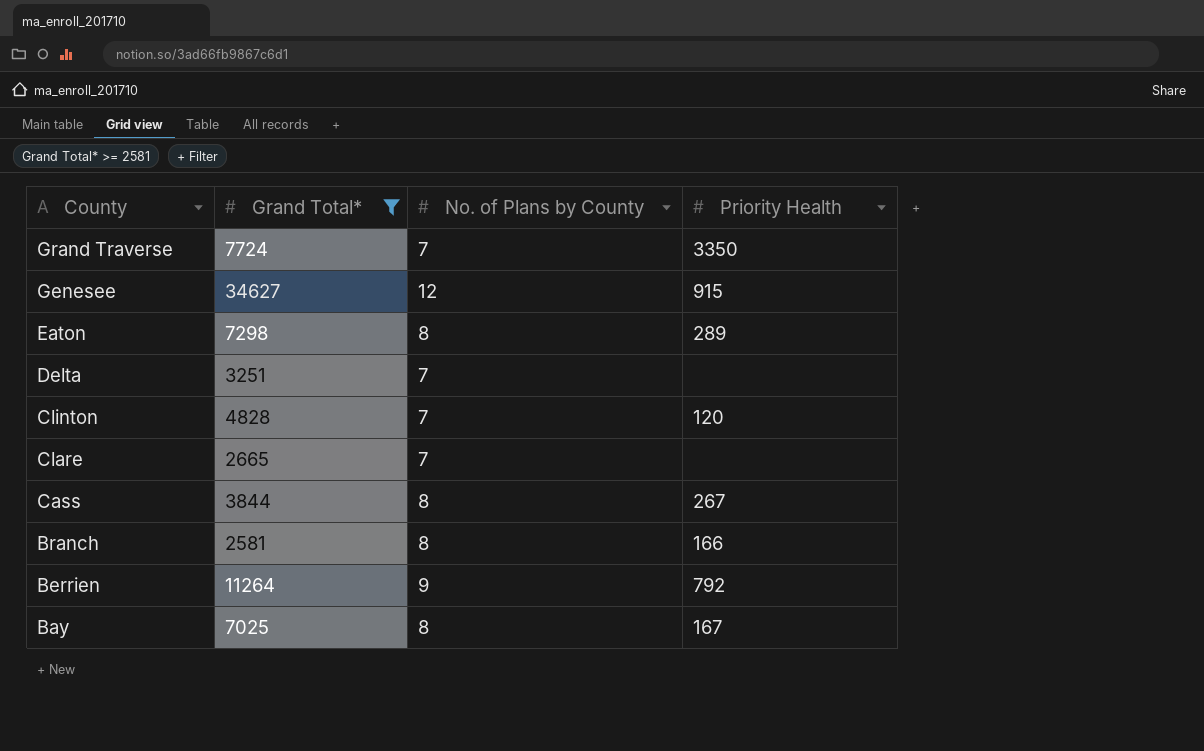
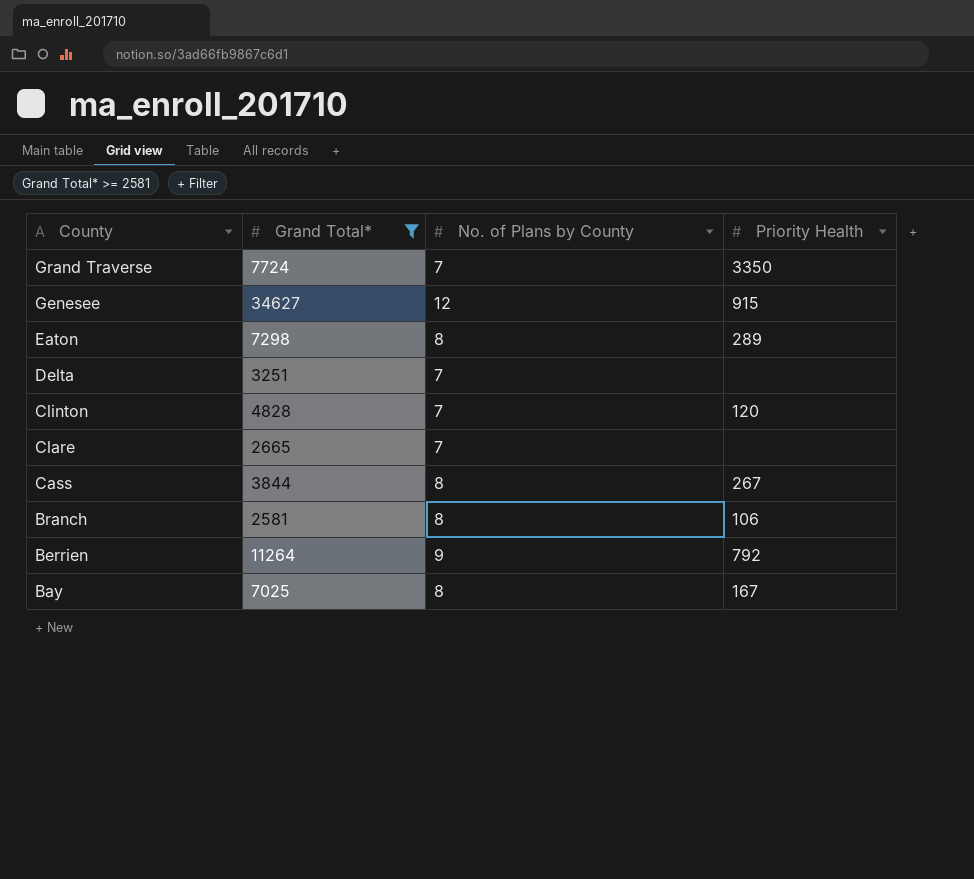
Branch | Priority Health: 166 -> 106

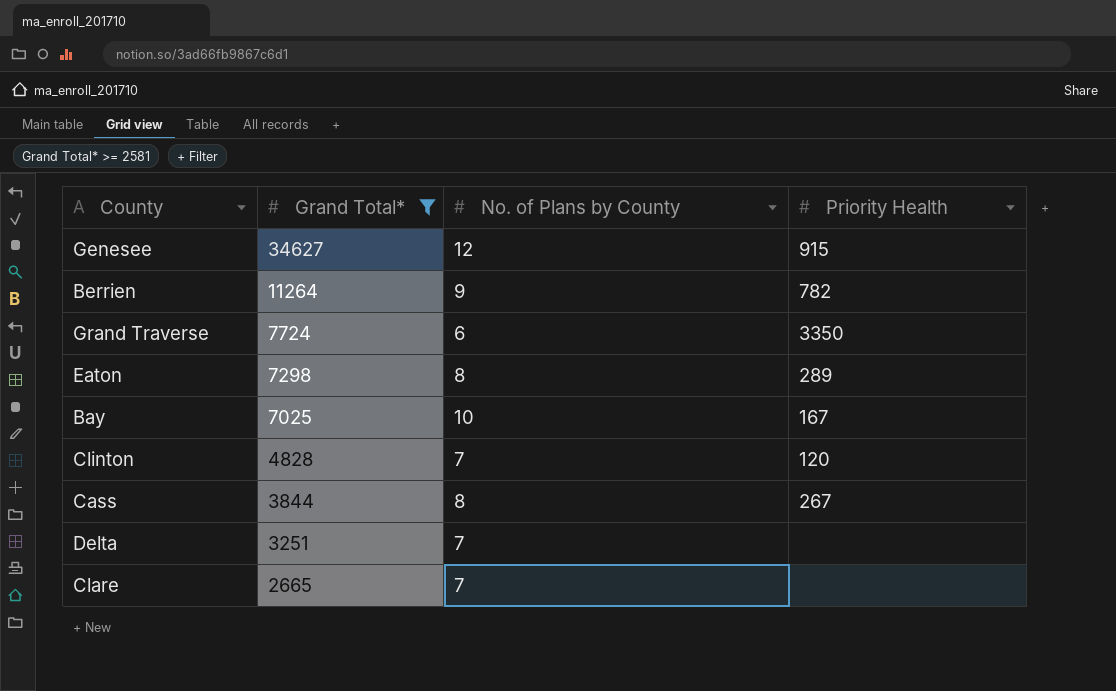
row order: County descending -> Grand Total* descending
row Branch: 2581 | 8 | 106 -> none
Berrien | Priority Health: 792 -> 782
Grand Traverse | No. of Plans by County: 7 -> 6
Bay | No. of Plans by County: 8 -> 10

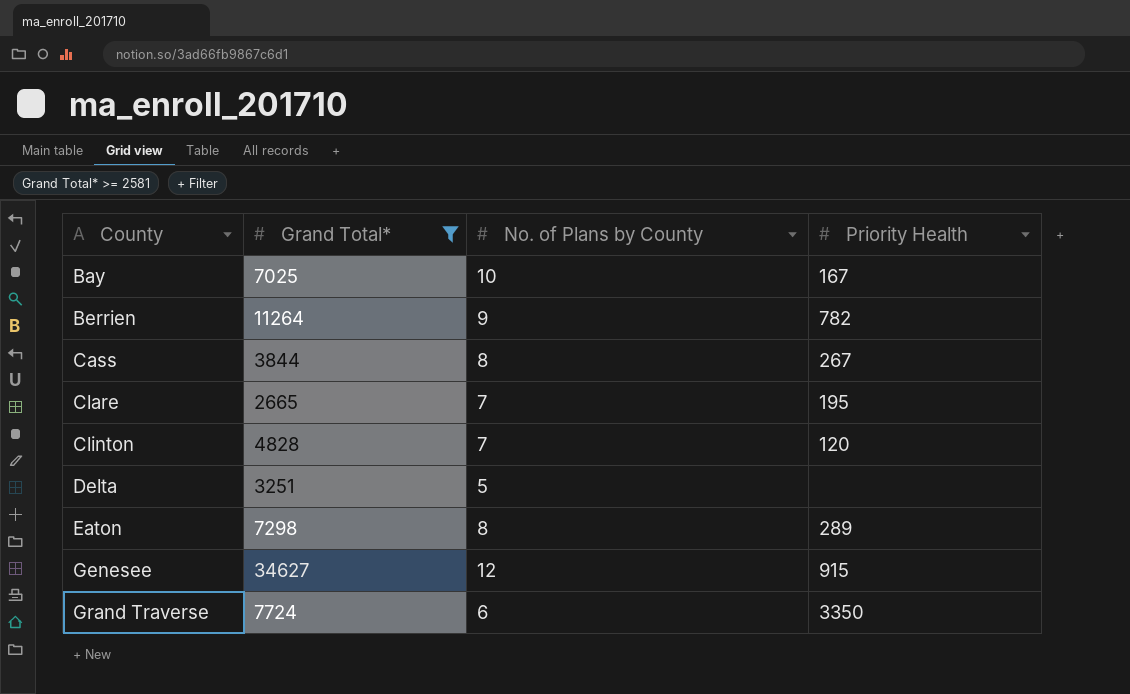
row order: Grand Total* descending -> County ascending
Clare | Priority Health: none -> 195
Delta | No. of Plans by County: 7 -> 5

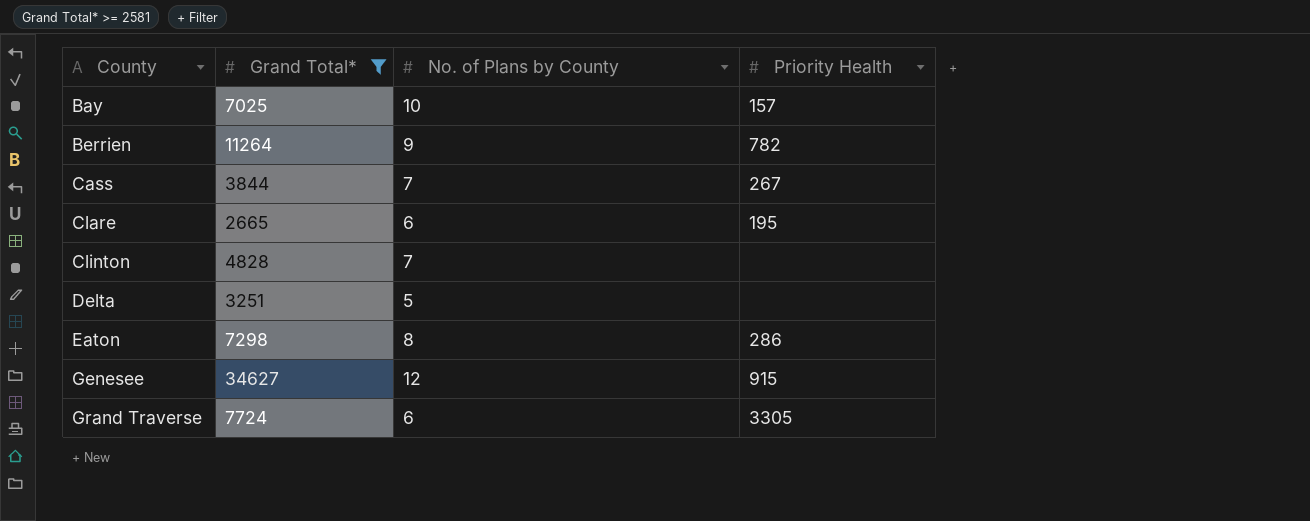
Bay | Priority Health: 167 -> 157
Cass | No. of Plans by County: 8 -> 7
Clare | No. of Plans by County: 7 -> 6
Clinton | Priority Health: 120 -> none
Eaton | Priority Health: 289 -> 286
Grand Traverse | Priority Health: 3350 -> 3305

